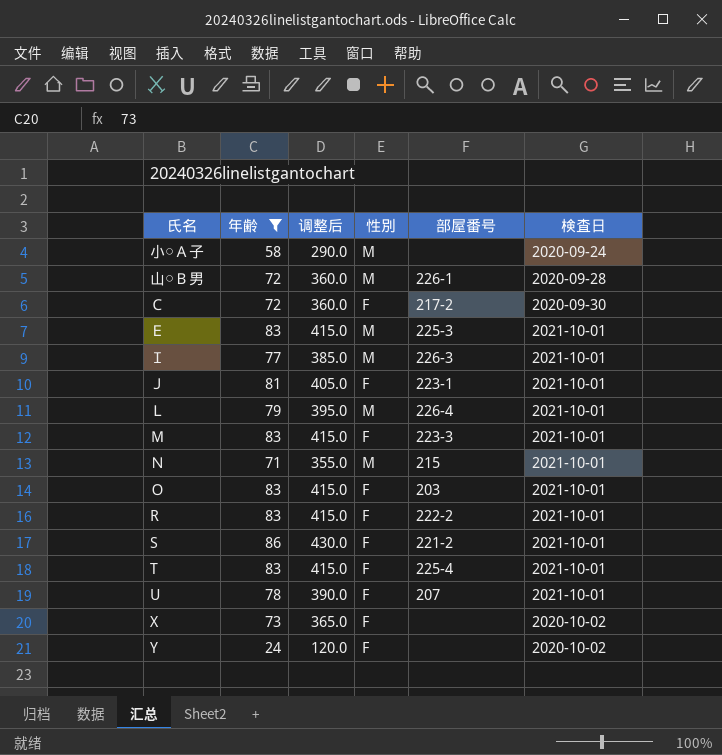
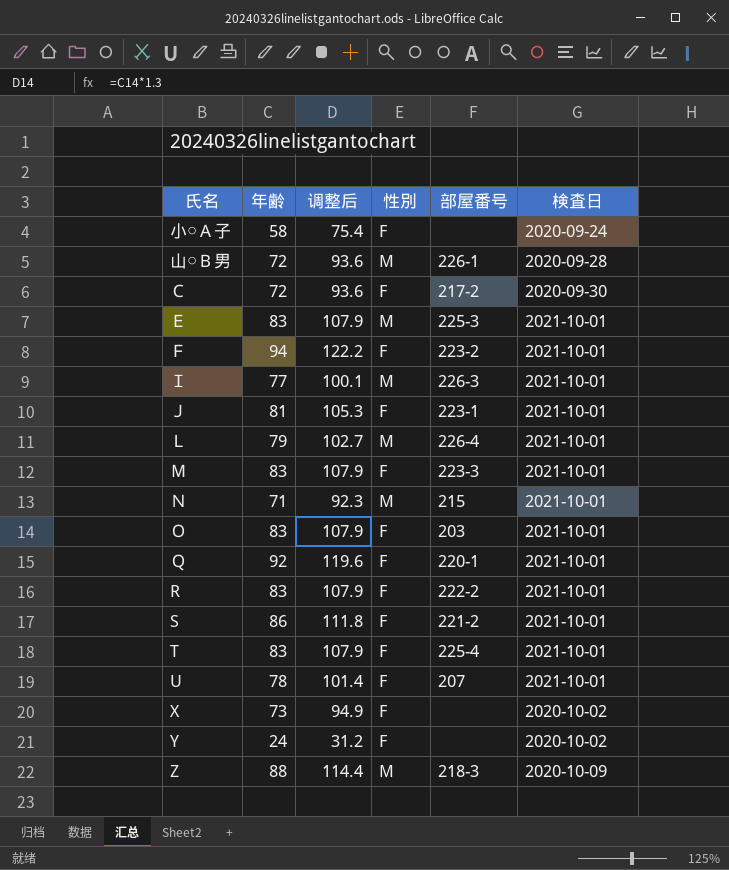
filter: 年齢 <= 86 -> none
column 调整后 | formula: [年齢] * 5 -> [年齢] * 1.3
小○Ａ子 | 性別: M -> F

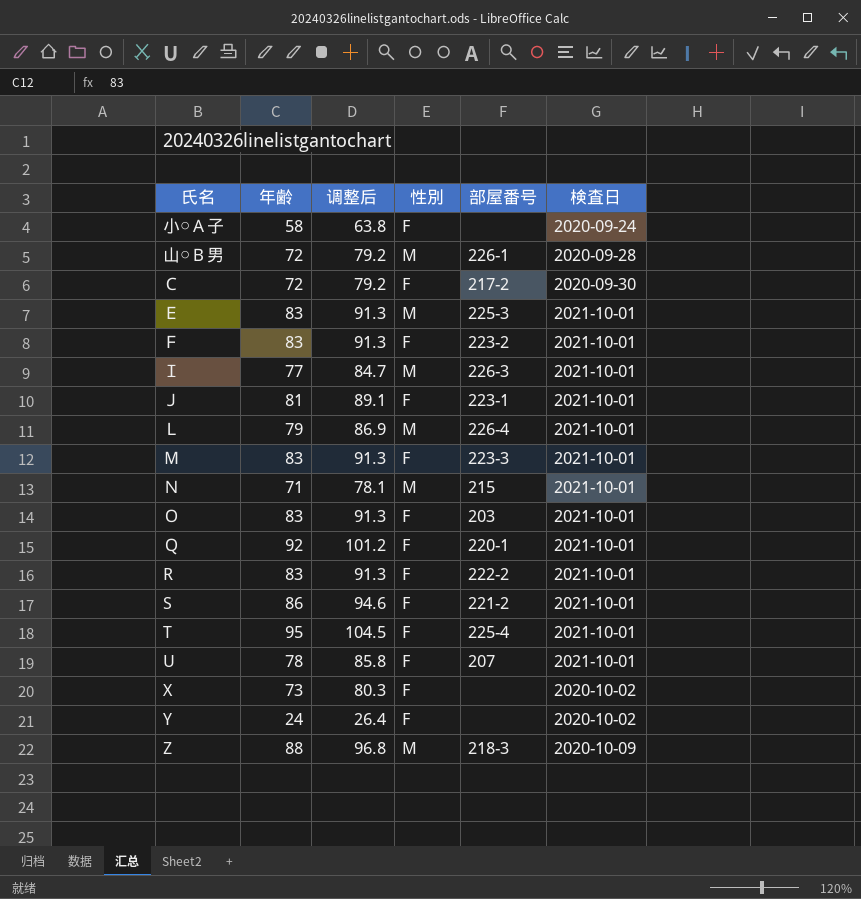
column 调整后 | formula: [年齢] * 1.3 -> [年齢] * 1.1
Ｆ | 年齢: 94 -> 83
T | 年齢: 83 -> 95

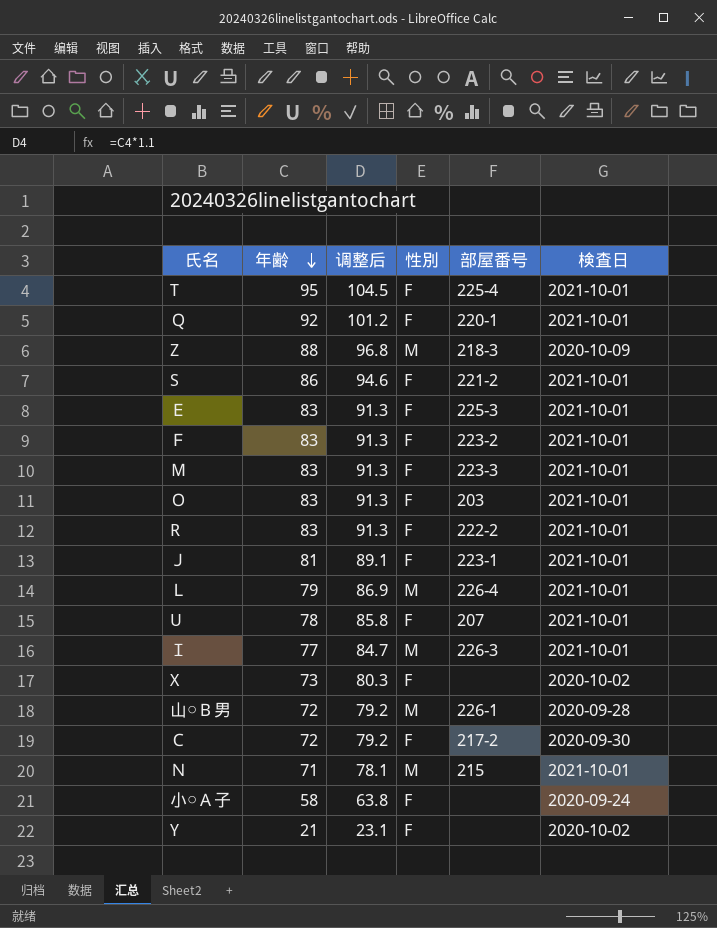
row order: none -> 年齢 descending
Ｅ | 性別: M -> F
Y | 年齢: 24 -> 21
Y | 调整后: 26.4 -> 23.1

